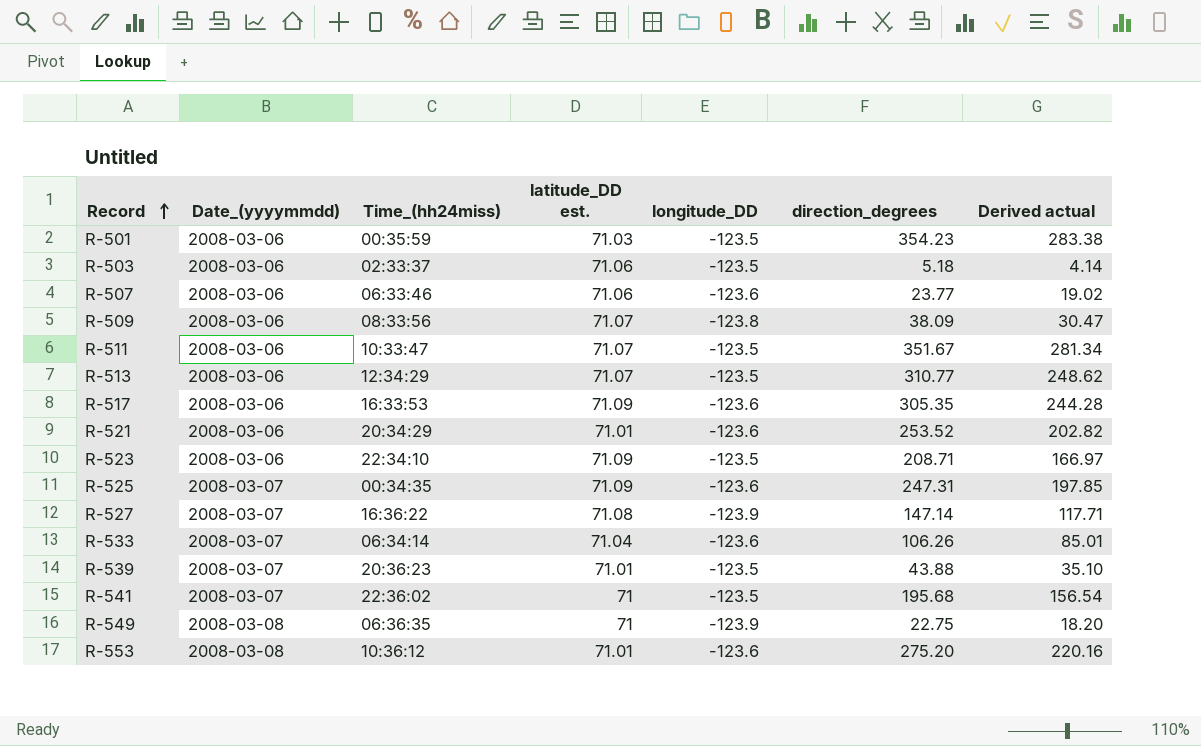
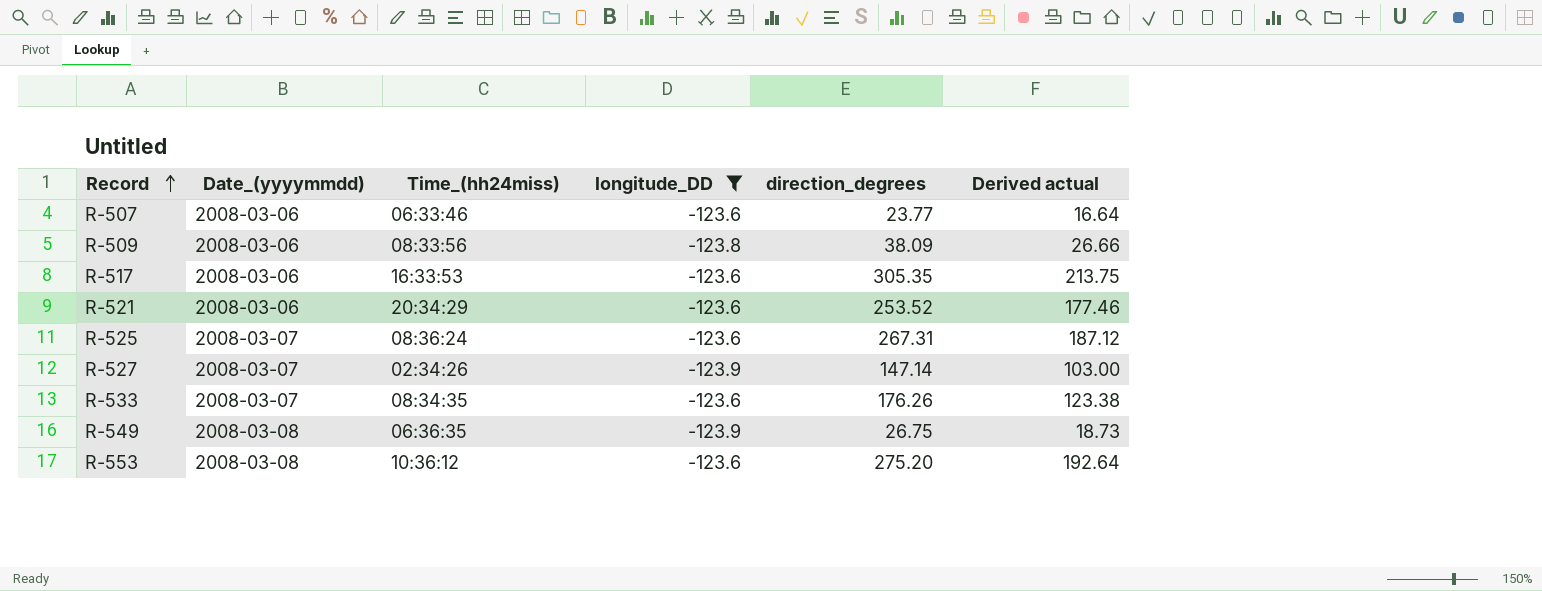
filter: none -> longitude_DD != -123.5
column latitude_DD est. | position: 4 -> none
column Derived actual | formula: [direction_degrees] * 0.8 -> [direction_degrees] * 0.7
R-525 | Time_(hh24miss): 00:34:35 -> 08:36:24
R-525 | direction_degrees: 247.31 -> 267.31
R-527 | Time_(hh24miss): 16:36:22 -> 02:34:26
R-533 | Time_(hh24miss): 06:34:14 -> 08:34:35
R-533 | direction_degrees: 106.26 -> 176.26
R-549 | direction_degrees: 22.75 -> 26.75

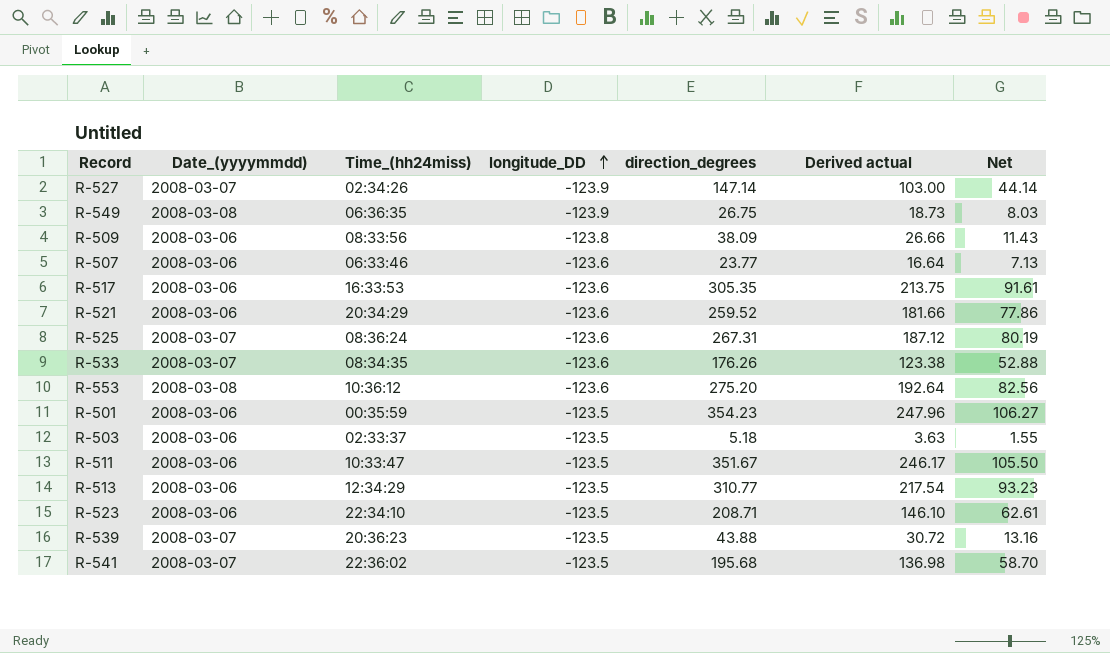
filter: longitude_DD != -123.5 -> none
row order: Record ascending -> longitude_DD ascending
column Net | formula: none -> [direction_degrees] * 0.3
R-521 | direction_degrees: 253.52 -> 259.52
R-521 | Derived actual: 177.46 -> 181.66

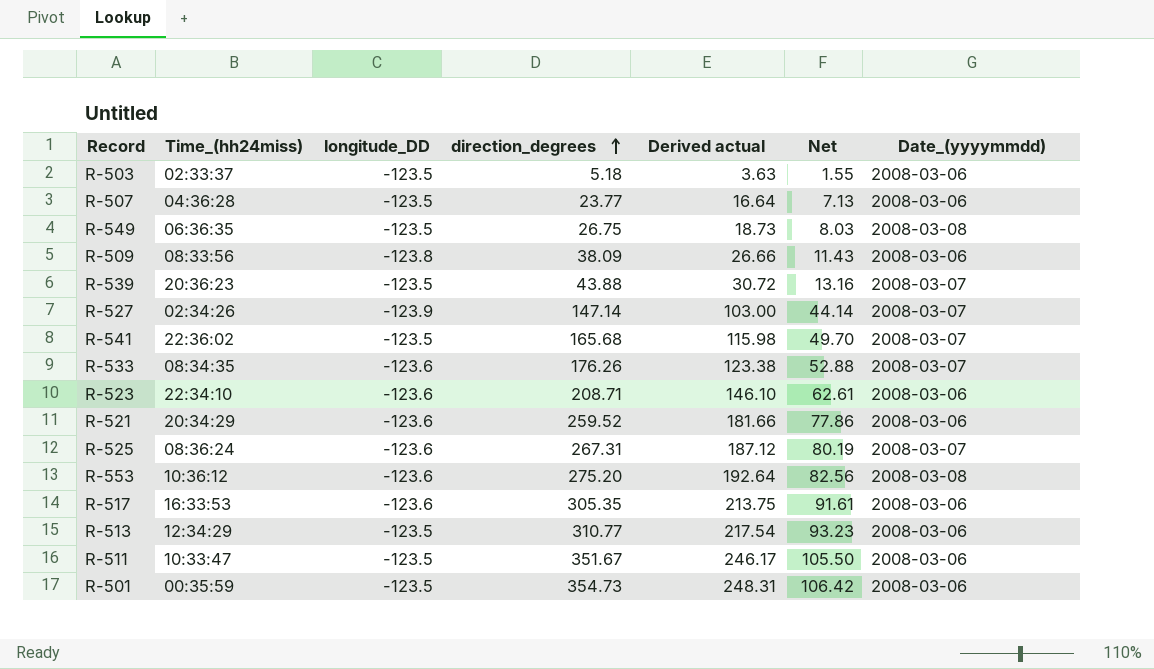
row order: longitude_DD ascending -> direction_degrees ascending
column Date_(yyyymmdd) | position: 2 -> 7
R-507 | Time_(hh24miss): 06:33:46 -> 04:36:28
R-507 | longitude_DD: -123.6 -> -123.5
R-549 | longitude_DD: -123.9 -> -123.5
R-541 | direction_degrees: 195.68 -> 165.68
R-541 | Derived actual: 136.98 -> 115.98
R-541 | Net: 58.70 -> 49.70
R-523 | longitude_DD: -123.5 -> -123.6
R-501 | direction_degrees: 354.23 -> 354.73
R-501 | Derived actual: 247.96 -> 248.31
R-501 | Net: 106.27 -> 106.42

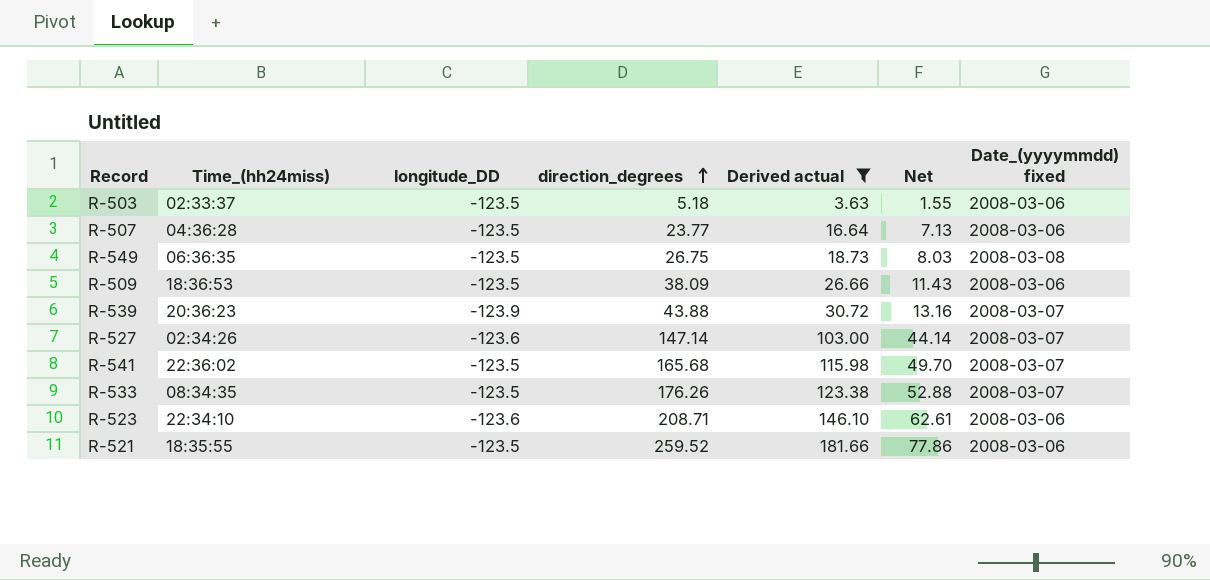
filter: none -> Derived actual <= 181.66
column name: Date_(yyyymmdd) -> Date_(yyyymmdd) fixed
R-509 | Time_(hh24miss): 08:33:56 -> 18:36:53
R-509 | longitude_DD: -123.8 -> -123.5
R-539 | longitude_DD: -123.5 -> -123.9
R-527 | longitude_DD: -123.9 -> -123.6
R-533 | longitude_DD: -123.6 -> -123.5
R-521 | Time_(hh24miss): 20:34:29 -> 18:35:55
R-521 | longitude_DD: -123.6 -> -123.5

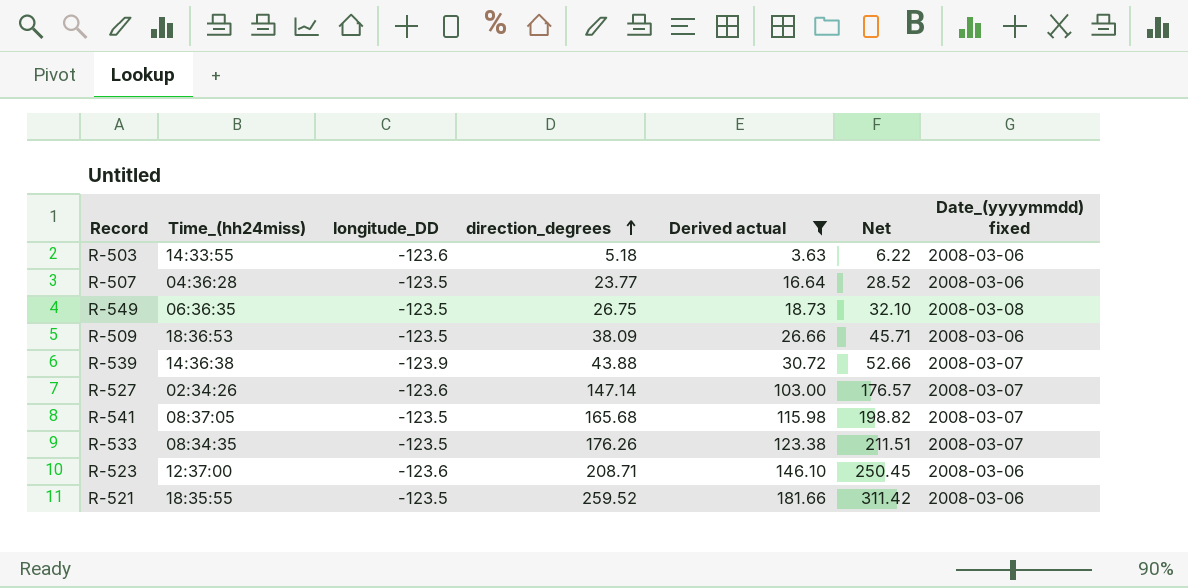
column Net | formula: [direction_degrees] * 0.3 -> [direction_degrees] * 1.2
R-503 | Time_(hh24miss): 02:33:37 -> 14:33:55
R-503 | longitude_DD: -123.5 -> -123.6
R-539 | Time_(hh24miss): 20:36:23 -> 14:36:38
R-541 | Time_(hh24miss): 22:36:02 -> 08:37:05
R-523 | Time_(hh24miss): 22:34:10 -> 12:37:00

